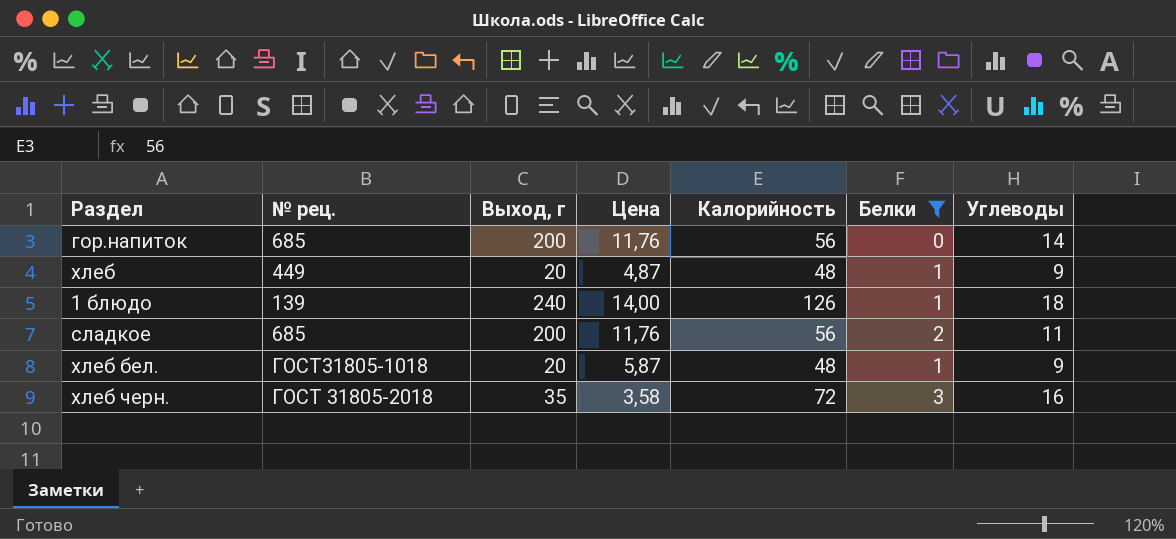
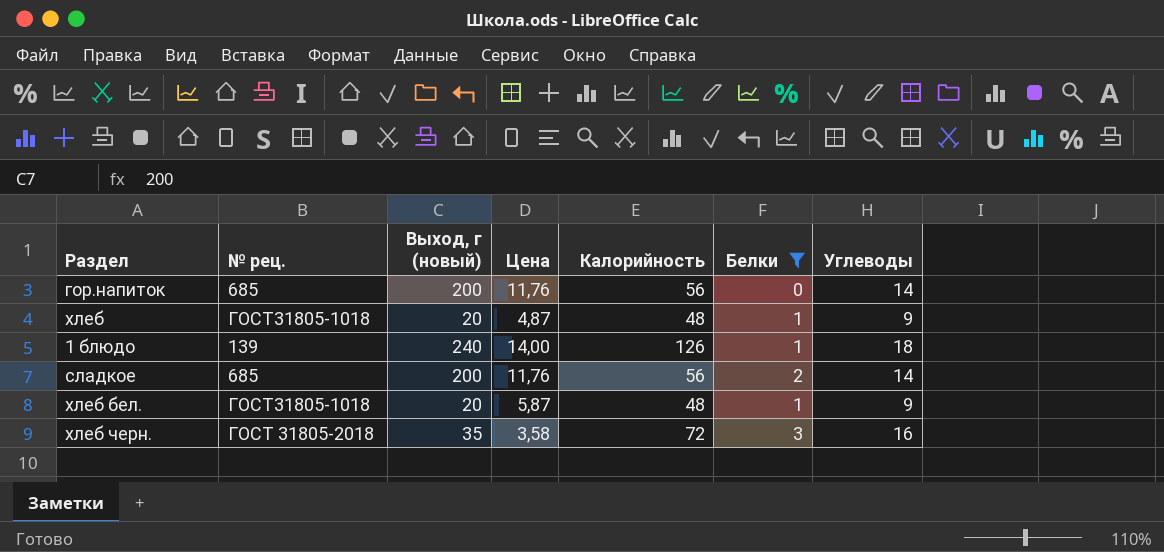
column name: Выход, г -> Выход, г (новый)
хлеб | № рец.: 449 -> ГОСТ31805-1018
сладкое | Углеводы: 11 -> 14

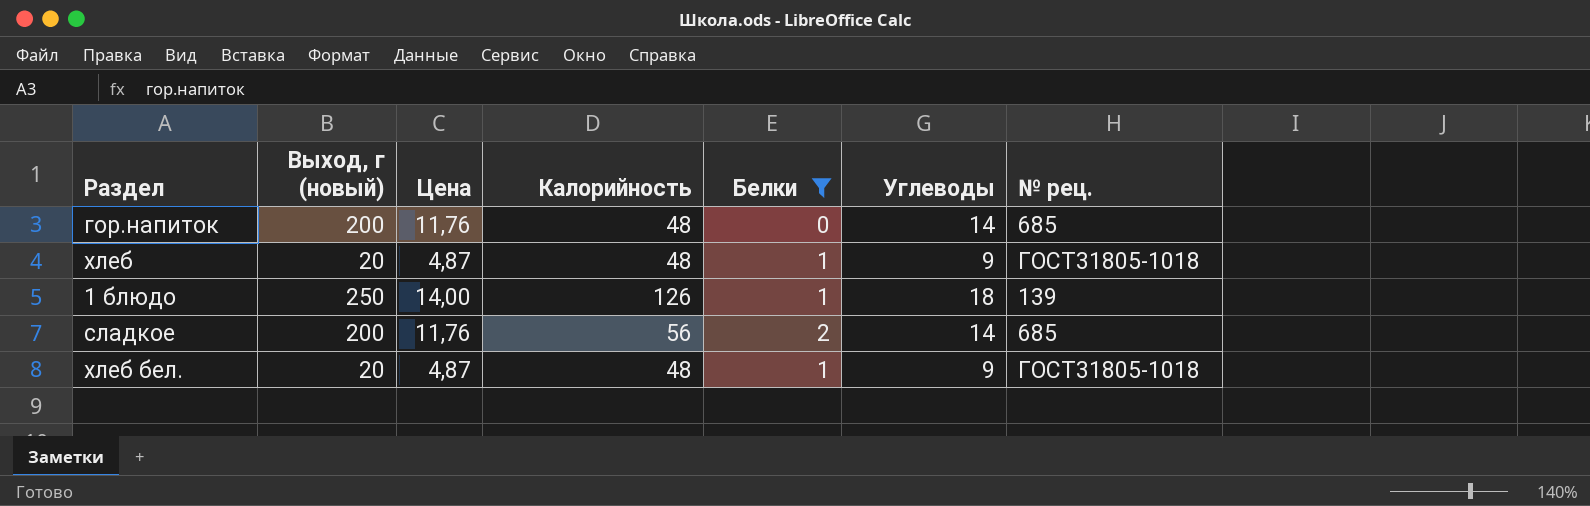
column № рец. | position: 2 -> 7
row хлеб черн.: ГОСТ 31805-2018 | 35 | 3,58 | 72 | 3 | 16 -> none
гор.напиток | Калорийность: 56 -> 48
1 блюдо | Выход, г (новый): 240 -> 250
хлеб бел. | Цена: 5,87 -> 4,87

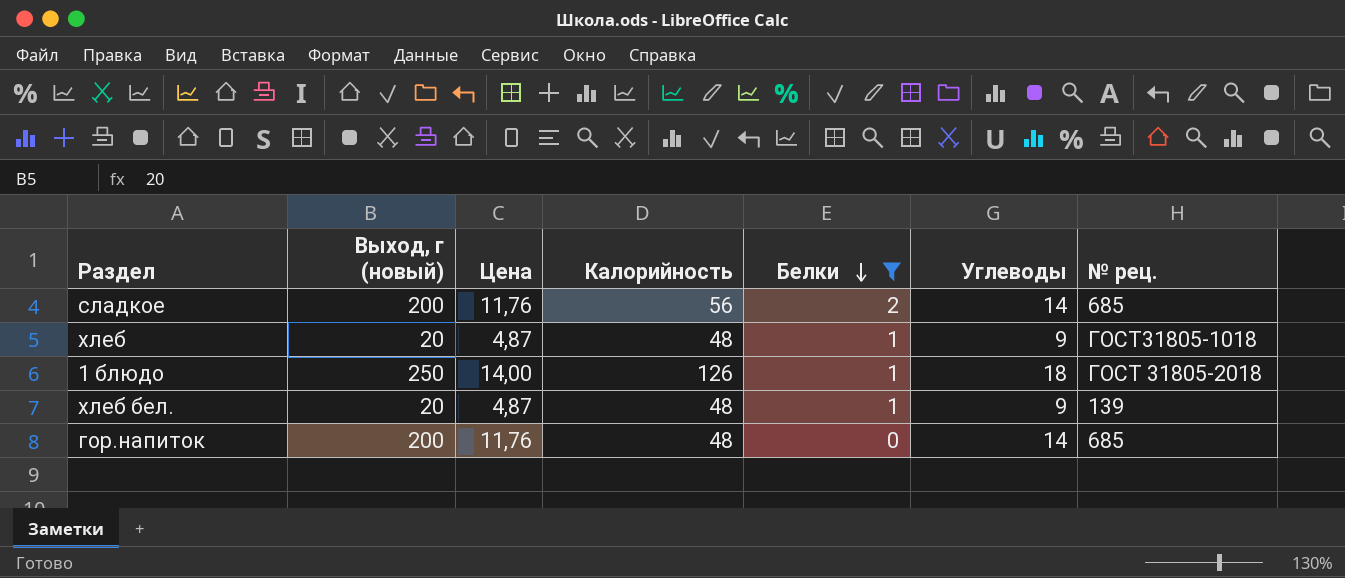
row order: none -> Белки descending
1 блюдо | № рец.: 139 -> ГОСТ 31805-2018
хлеб бел. | № рец.: ГОСТ31805-1018 -> 139

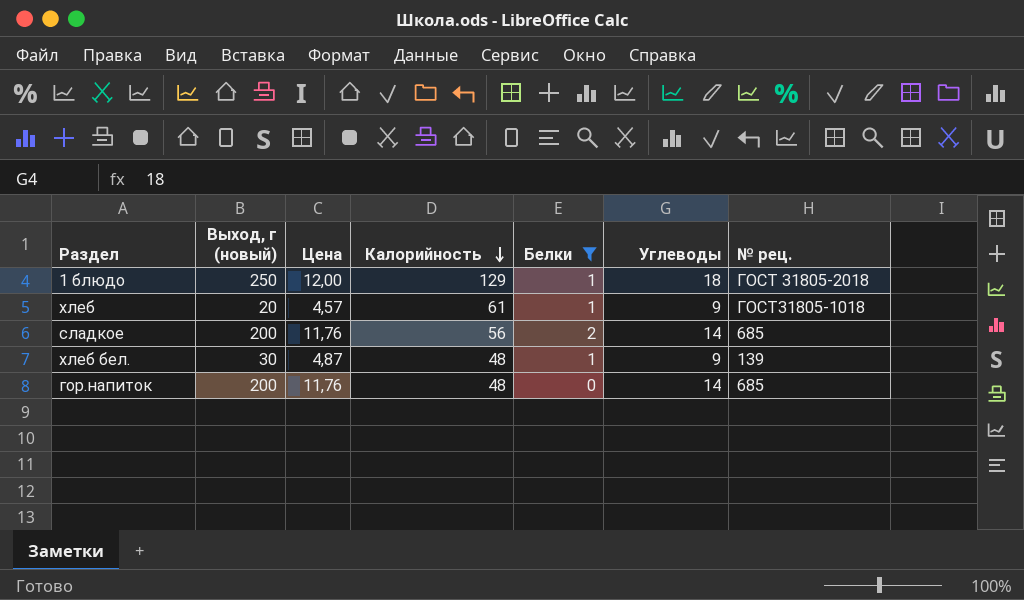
row order: Белки descending -> Калорийность descending
1 блюдо | Цена: 14,00 -> 12,00
1 блюдо | Калорийность: 126 -> 129
хлеб | Цена: 4,87 -> 4,57
хлеб | Калорийность: 48 -> 61
хлеб бел. | Выход, г (новый): 20 -> 30

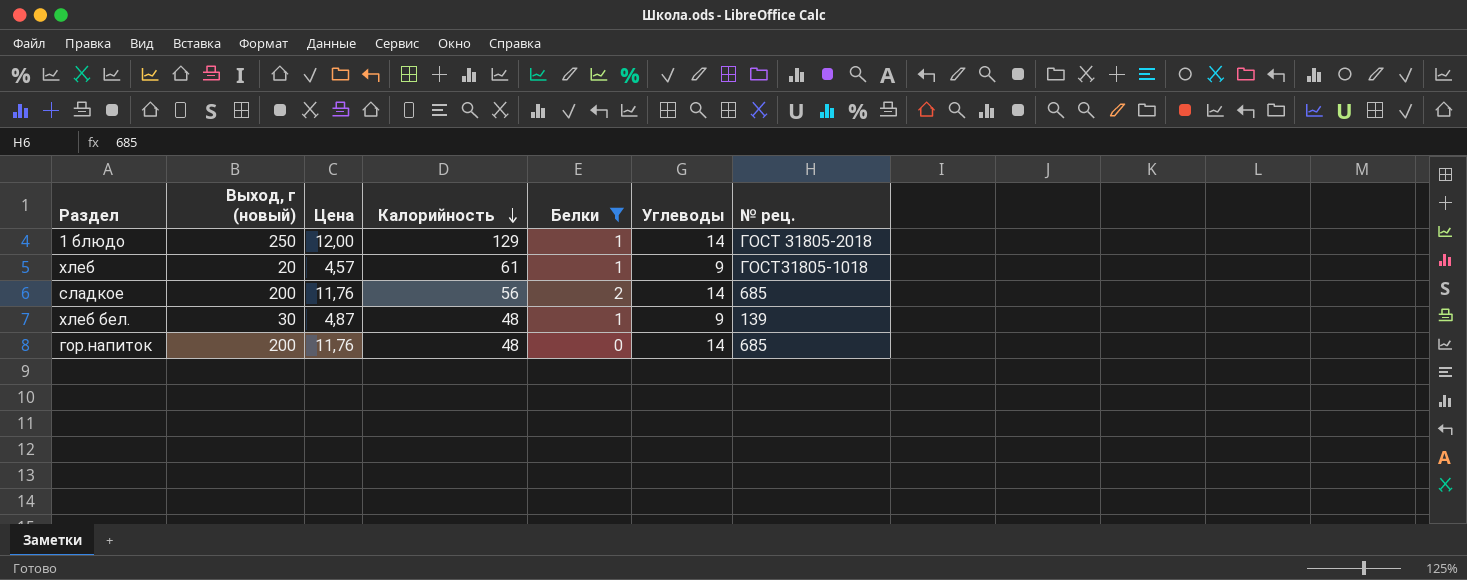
1 блюдо | Углеводы: 18 -> 14

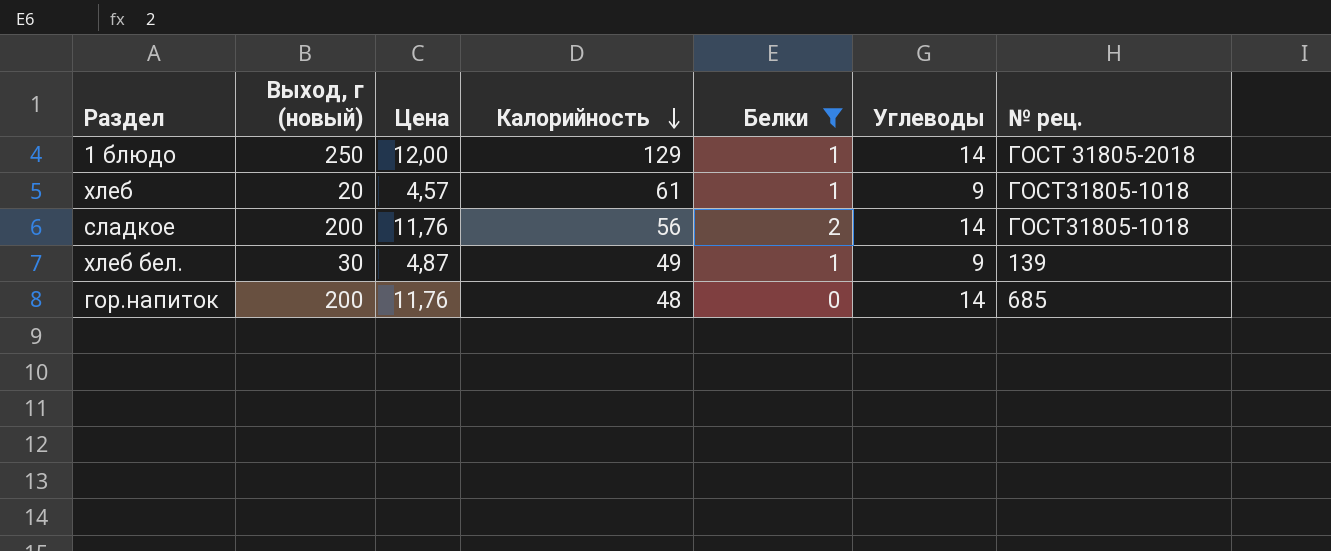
сладкое | № рец.: 685 -> ГОСТ31805-1018
хлеб бел. | Калорийность: 48 -> 49

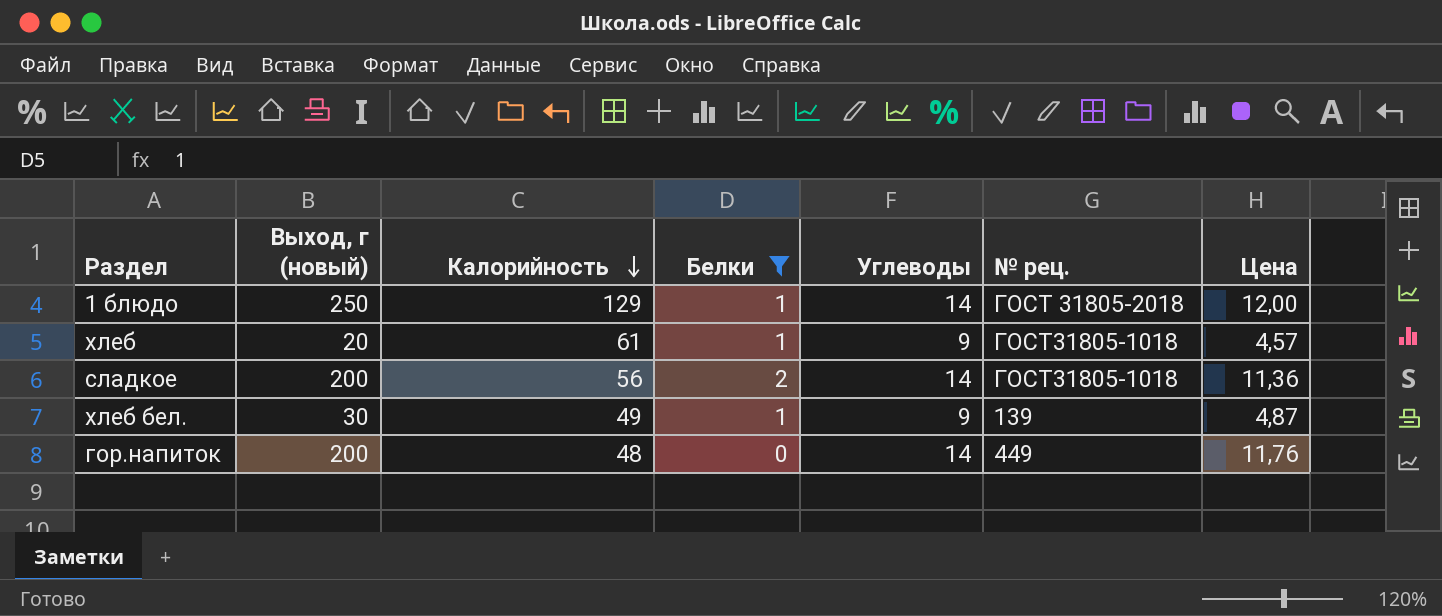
column Цена | position: 3 -> 7
сладкое | Цена: 11,76 -> 11,36
гор.напиток | № рец.: 685 -> 449

